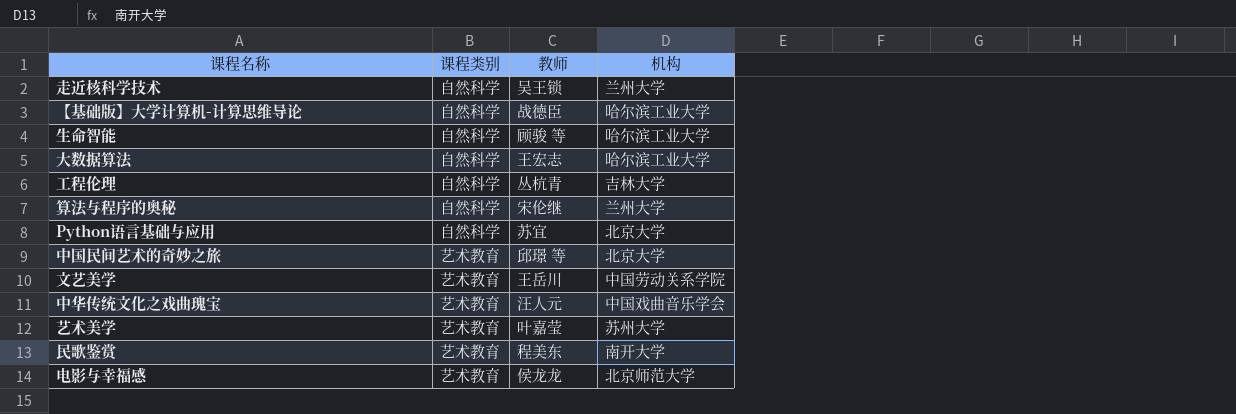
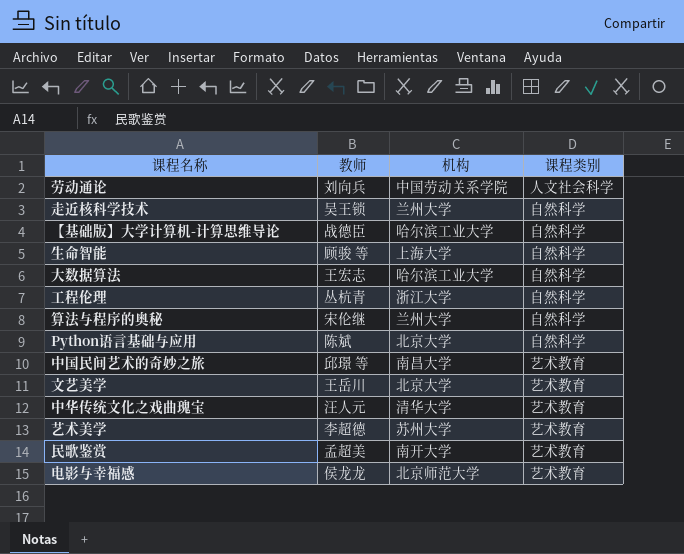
column 课程类别 | position: 2 -> 4
row 劳动通论: none -> 刘向兵 | 中国劳动关系学院 | 人文社会科学
生命智能 | 机构: 哈尔滨工业大学 -> 上海大学
工程伦理 | 机构: 吉林大学 -> 浙江大学
Python语言基础与应用 | 教师: 苏宜 -> 陈斌
中国民间艺术的奇妙之旅 | 机构: 北京大学 -> 南昌大学
文艺美学 | 机构: 中国劳动关系学院 -> 北京大学
中华传统文化之戏曲瑰宝 | 机构: 中国戏曲音乐学会 -> 清华大学
艺术美学 | 教师: 叶嘉莹 -> 李超德
民歌鉴赏 | 教师: 程美东 -> 孟超美

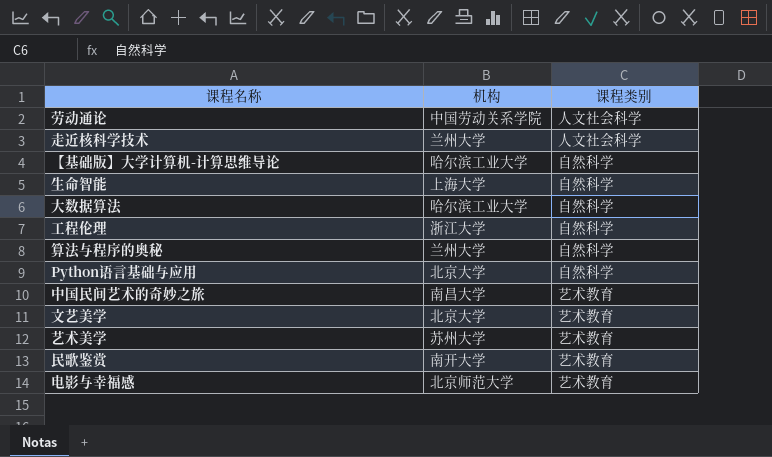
column 教师 | position: 2 -> none
row 中华传统文化之戏曲瑰宝: 汪人元 | 清华大学 | 艺术教育 -> none
走近核科学技术 | 课程类别: 自然科学 -> 人文社会科学

